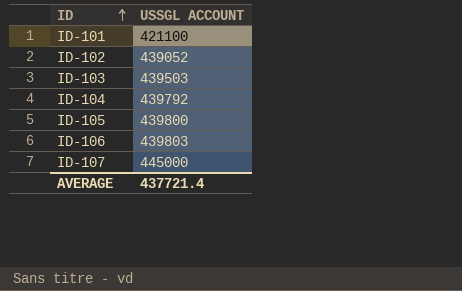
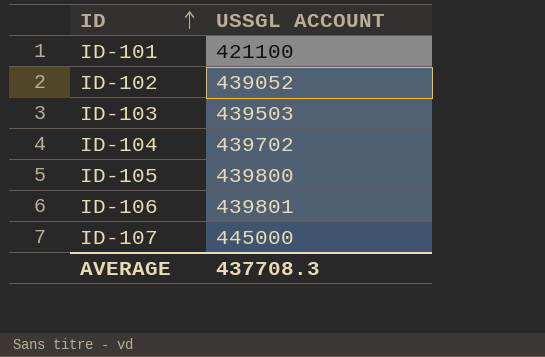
ID-104 | USSGL ACCOUNT: 439792 -> 439702
ID-106 | USSGL ACCOUNT: 439803 -> 439801
AVERAGE | USSGL ACCOUNT: 437721.4 -> 437708.3

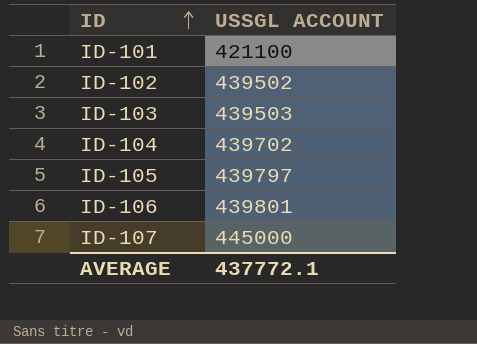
ID-102 | USSGL ACCOUNT: 439052 -> 439502
ID-105 | USSGL ACCOUNT: 439800 -> 439797
AVERAGE | USSGL ACCOUNT: 437708.3 -> 437772.1

